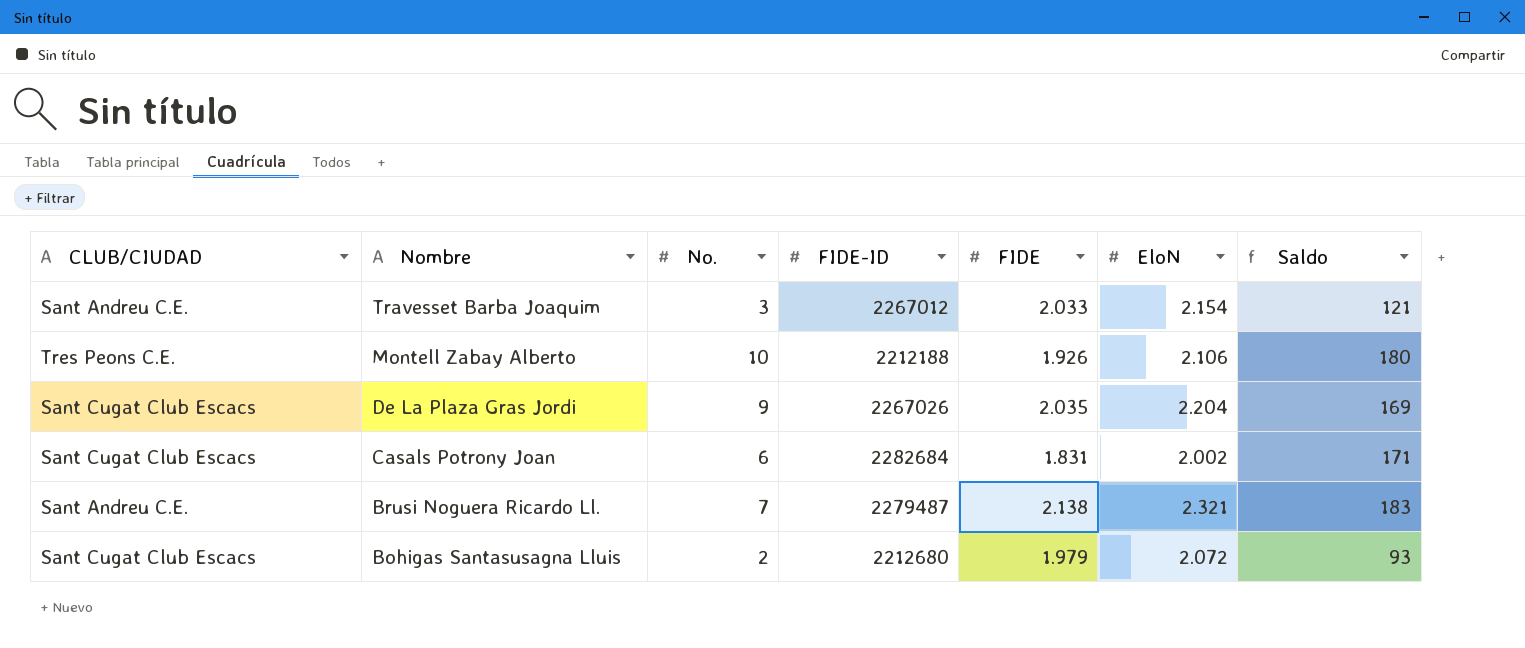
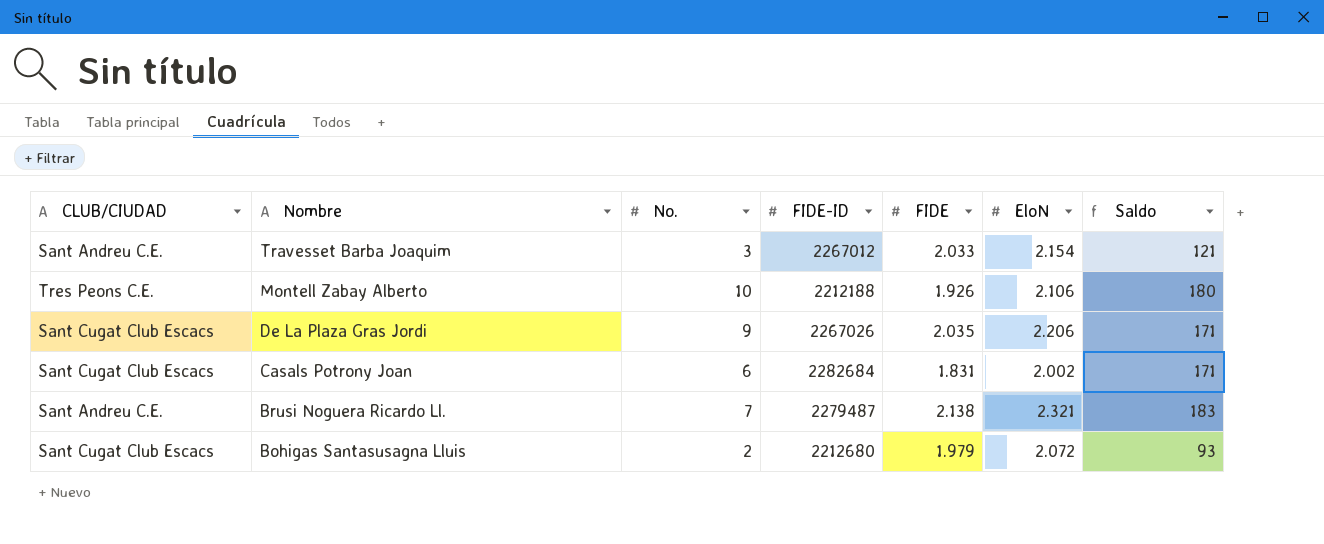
De La Plaza Gras Jordi | EloN: 2.204 -> 2.206
De La Plaza Gras Jordi | Saldo: 169 -> 171

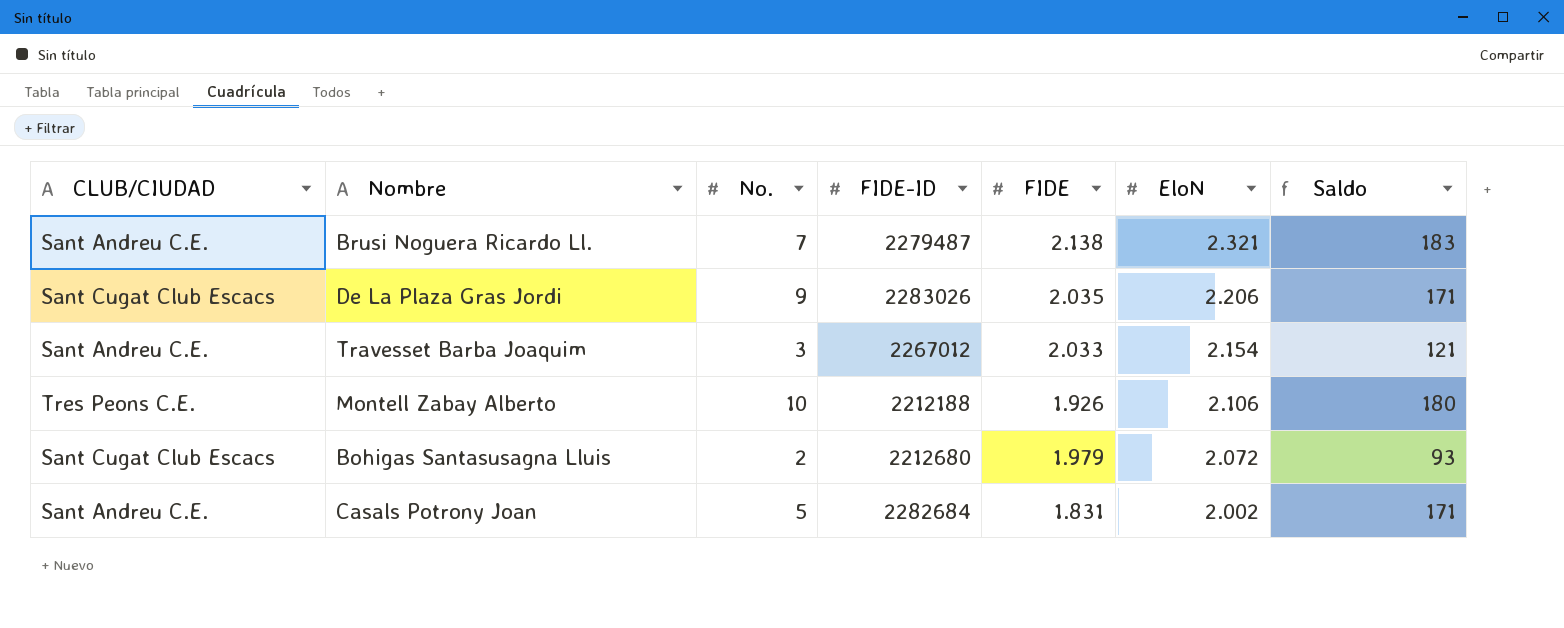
row order: Nombre descending -> EloN descending
De La Plaza Gras Jordi | FIDE-ID: 2267026 -> 2283026
Casals Potrony Joan | CLUB/CIUDAD: Sant Cugat Club Escacs -> Sant Andreu C.E.
Casals Potrony Joan | No.: 6 -> 5

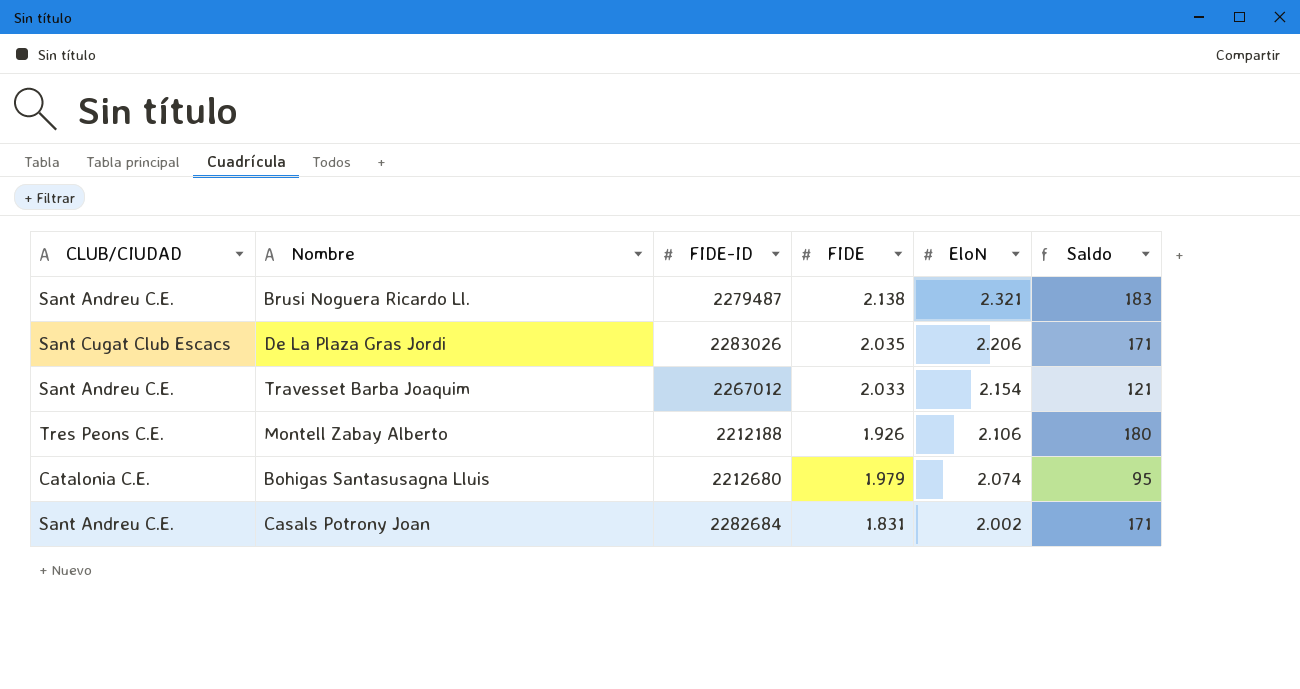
column No. | position: 3 -> none
Bohigas Santasusagna Lluis | CLUB/CIUDAD: Sant Cugat Club Escacs -> Catalonia C.E.
Bohigas Santasusagna Lluis | EloN: 2.072 -> 2.074
Bohigas Santasusagna Lluis | Saldo: 93 -> 95

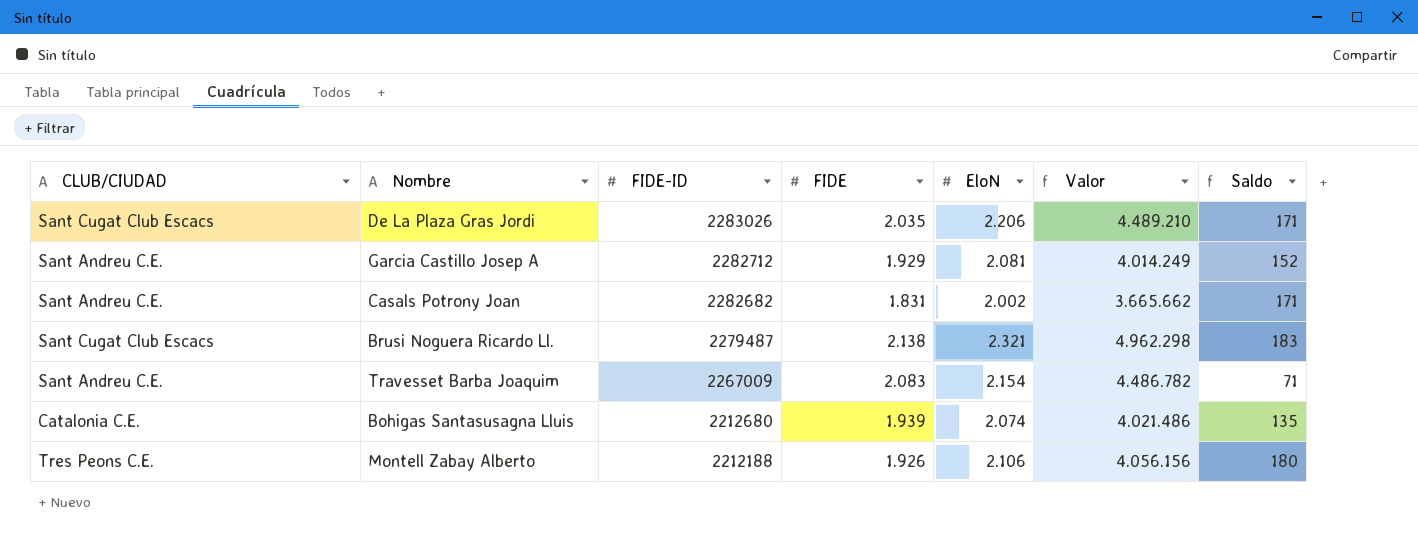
row order: EloN descending -> FIDE-ID descending
column Valor | formula: none -> [FIDE] * [EloN]
row Garcia Castillo Josep A: none -> Sant Andreu C.E. | 2282712 | 1.929 | 2.081 | 4.014.249 | 152
Casals Potrony Joan | FIDE-ID: 2282684 -> 2282682
Brusi Noguera Ricardo Ll. | CLUB/CIUDAD: Sant Andreu C.E. -> Sant Cugat Club Escacs
Travesset Barba Joaquim | FIDE-ID: 2267012 -> 2267009
Travesset Barba Joaquim | FIDE: 2.033 -> 2.083
Travesset Barba Joaquim | Saldo: 121 -> 71
Bohigas Santasusagna Lluis | FIDE: 1.979 -> 1.939
Bohigas Santasusagna Lluis | Saldo: 95 -> 135

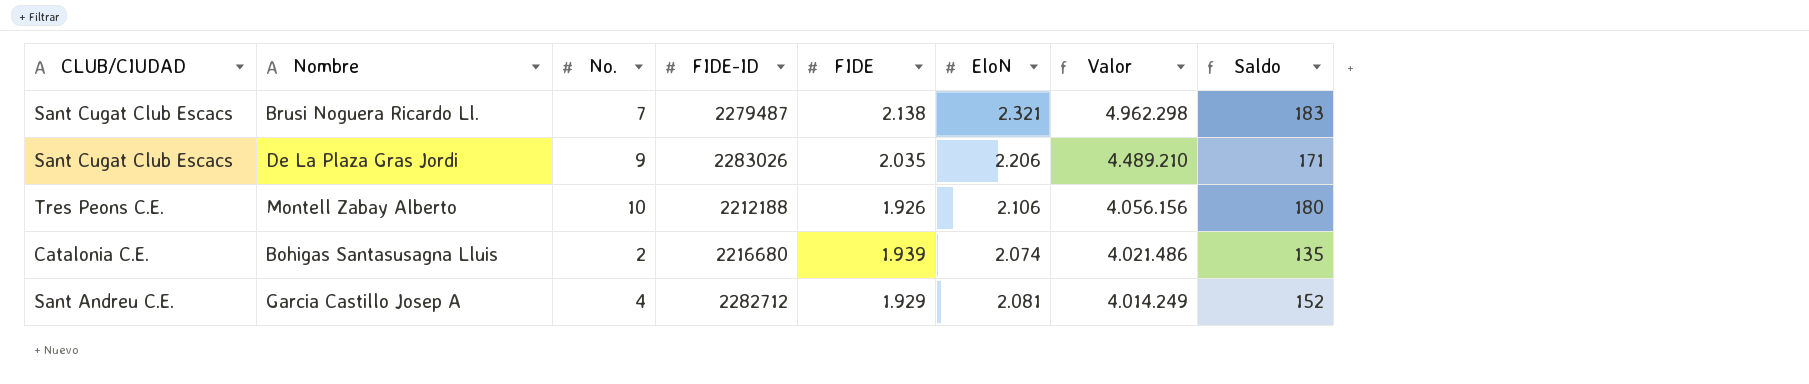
row order: FIDE-ID descending -> Valor descending
column No. | position: none -> 3
row Casals Potrony Joan: Sant Andreu C.E. | 2282682 | 1.831 | 2.002 | 3.665.662 | 171 -> none
row Travesset Barba Joaquim: Sant Andreu C.E. | 2267009 | 2.083 | 2.154 | 4.486.782 | 71 -> none
Bohigas Santasusagna Lluis | FIDE-ID: 2212680 -> 2216680

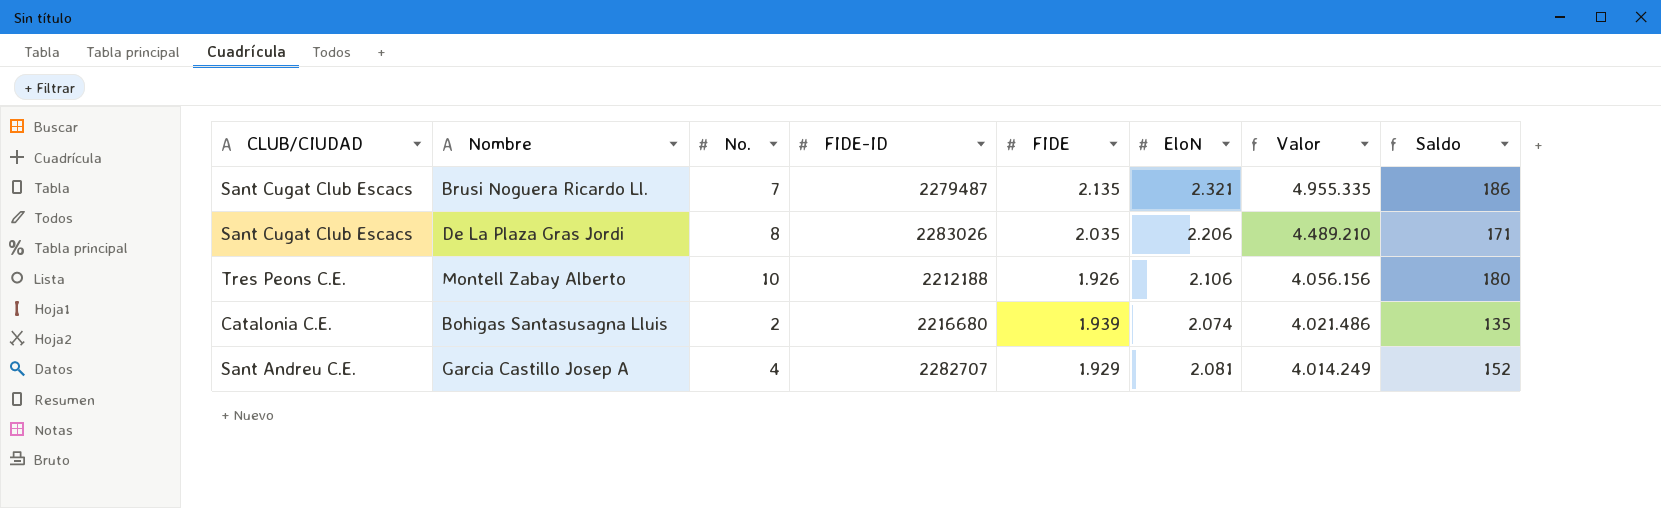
Brusi Noguera Ricardo Ll. | FIDE: 2.138 -> 2.135
Brusi Noguera Ricardo Ll. | Valor: 4.962.298 -> 4.955.335
Brusi Noguera Ricardo Ll. | Saldo: 183 -> 186
De La Plaza Gras Jordi | No.: 9 -> 8
Garcia Castillo Josep A | FIDE-ID: 2282712 -> 2282707

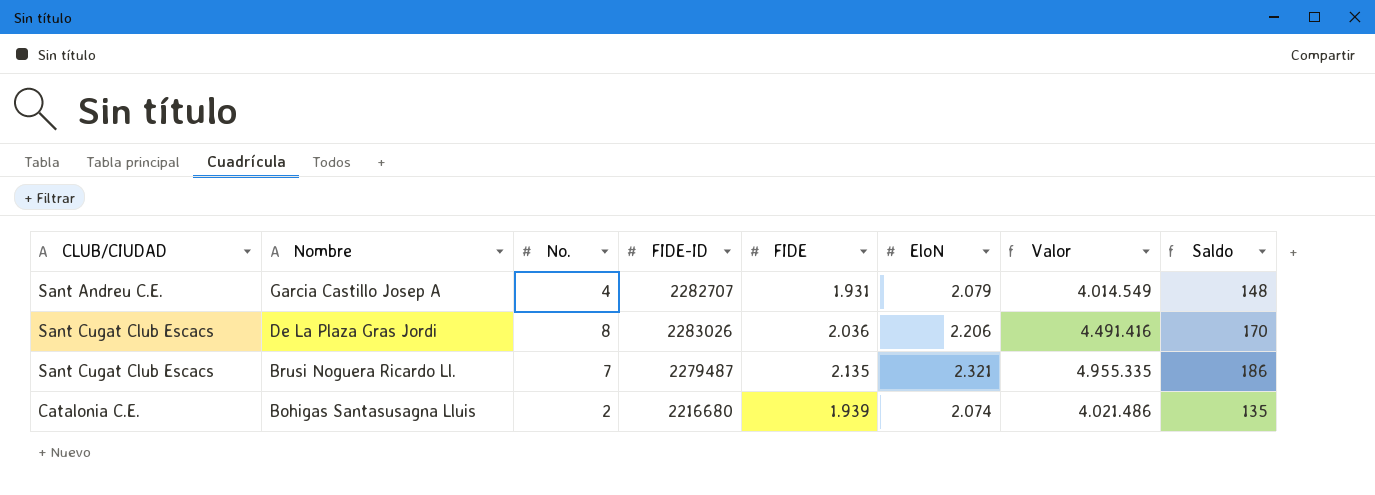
row order: Valor descending -> Nombre descending
row Montell Zabay Alberto: Tres Peons C.E. | 10 | 2212188 | 1.926 | 2.106 | 4.056.156 | 180 -> none
Garcia Castillo Josep A | FIDE: 1.929 -> 1.931
Garcia Castillo Josep A | EloN: 2.081 -> 2.079
Garcia Castillo Josep A | Valor: 4.014.249 -> 4.014.549
Garcia Castillo Josep A | Saldo: 152 -> 148
De La Plaza Gras Jordi | FIDE: 2.035 -> 2.036
De La Plaza Gras Jordi | Valor: 4.489.210 -> 4.491.416
De La Plaza Gras Jordi | Saldo: 171 -> 170

